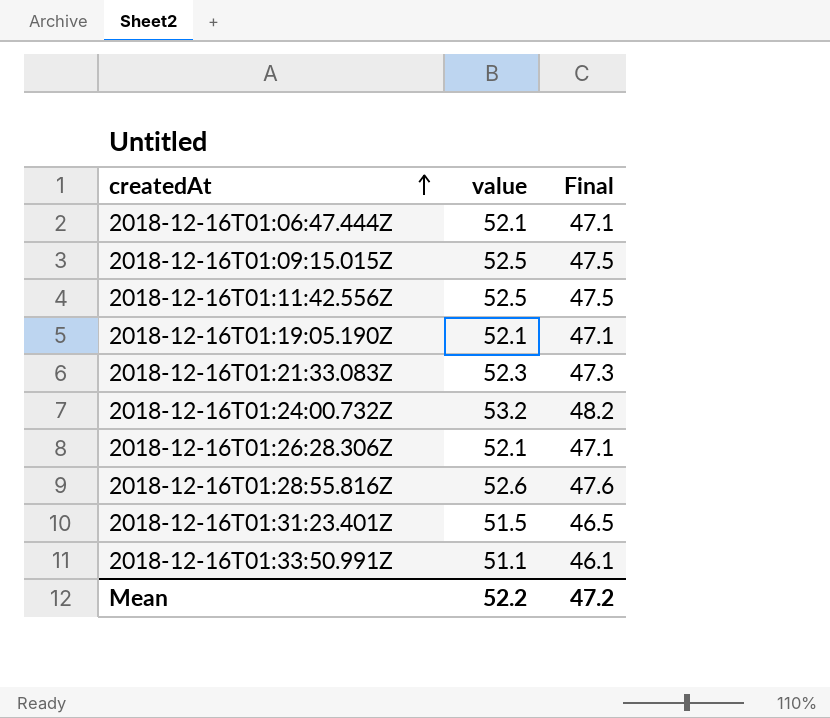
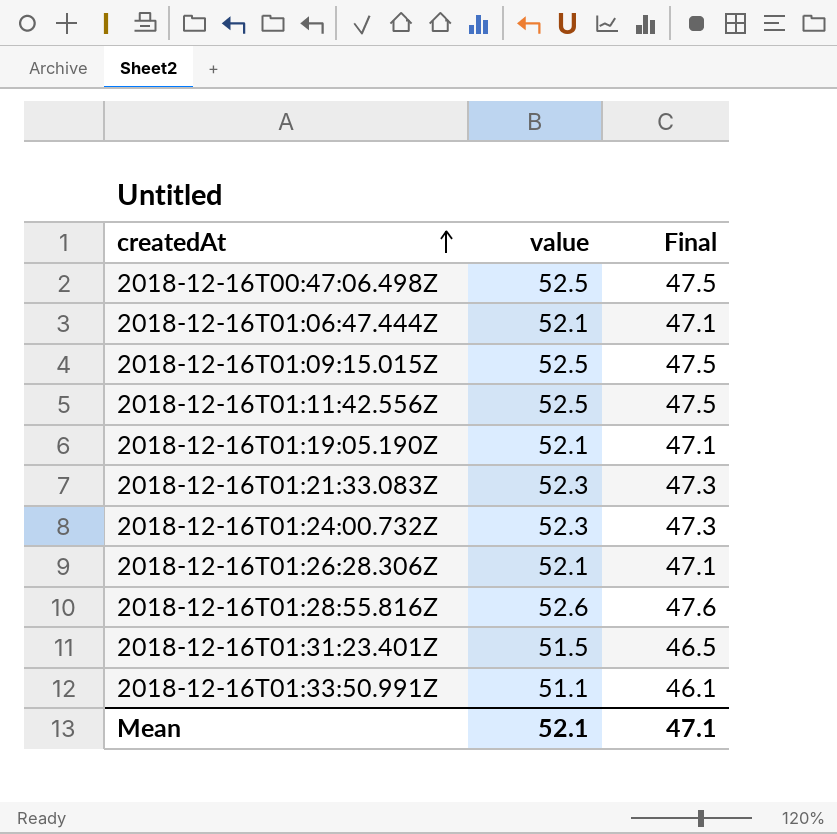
row 2018-12-16T00:47:06.498Z: none -> 52.5 | 47.5
2018-12-16T01:24:00.732Z | value: 53.2 -> 52.3
2018-12-16T01:24:00.732Z | Final: 48.2 -> 47.3
Mean | value: 52.2 -> 52.1
Mean | Final: 47.2 -> 47.1

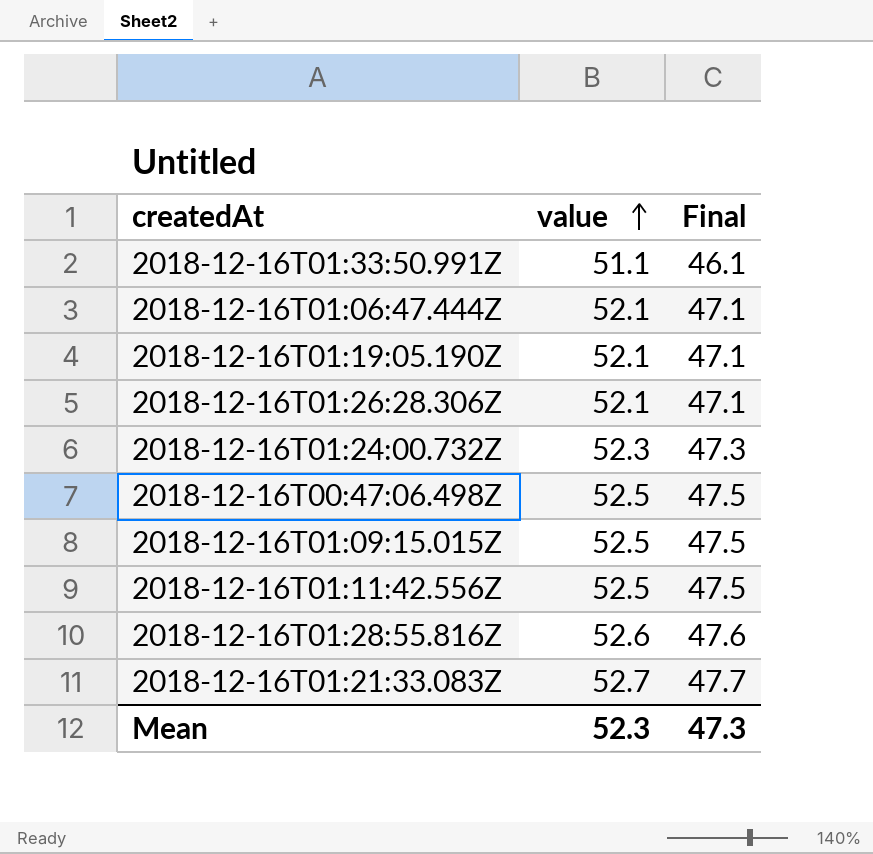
row order: createdAt ascending -> value ascending
row 2018-12-16T01:31:23.401Z: 51.5 | 46.5 -> none
2018-12-16T01:21:33.083Z | value: 52.3 -> 52.7
2018-12-16T01:21:33.083Z | Final: 47.3 -> 47.7
Mean | value: 52.1 -> 52.3
Mean | Final: 47.1 -> 47.3

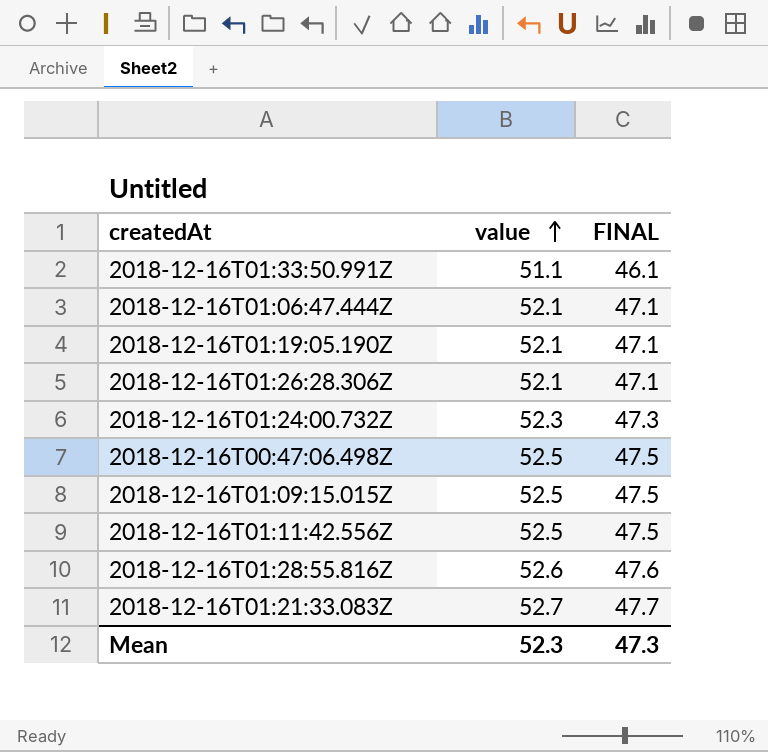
column name: Final -> FINAL

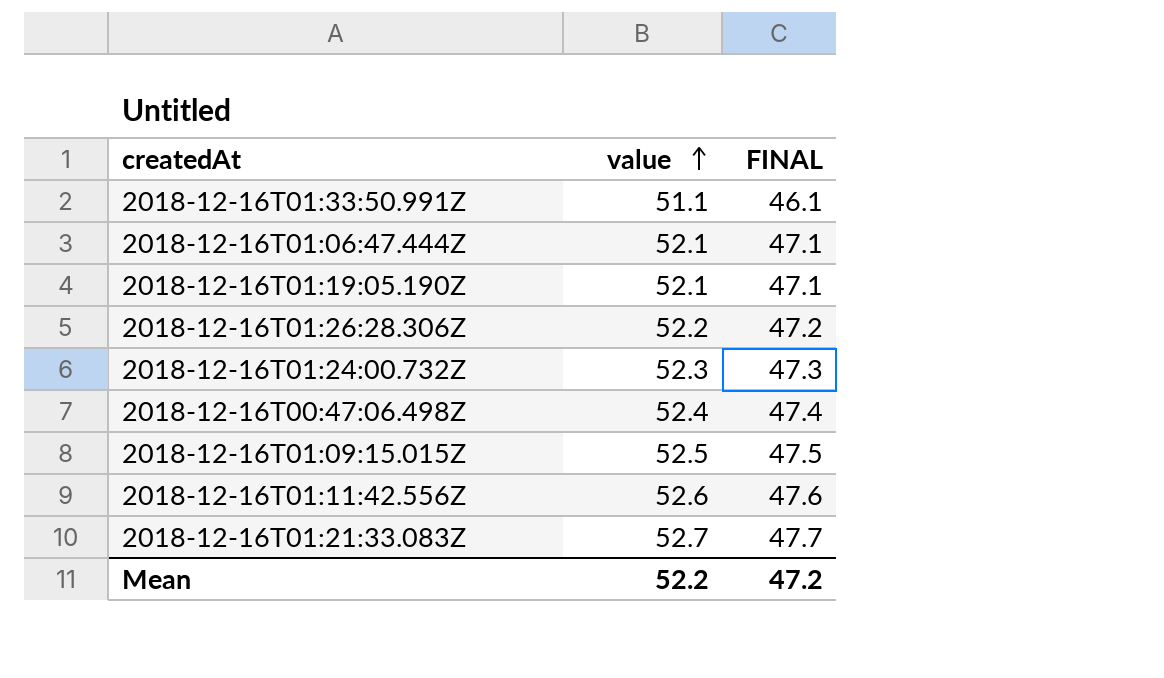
row 2018-12-16T01:28:55.816Z: 52.6 | 47.6 -> none
2018-12-16T01:26:28.306Z | value: 52.1 -> 52.2
2018-12-16T01:26:28.306Z | FINAL: 47.1 -> 47.2
2018-12-16T00:47:06.498Z | value: 52.5 -> 52.4
2018-12-16T00:47:06.498Z | FINAL: 47.5 -> 47.4
2018-12-16T01:11:42.556Z | value: 52.5 -> 52.6
2018-12-16T01:11:42.556Z | FINAL: 47.5 -> 47.6
Mean | value: 52.3 -> 52.2
Mean | FINAL: 47.3 -> 47.2

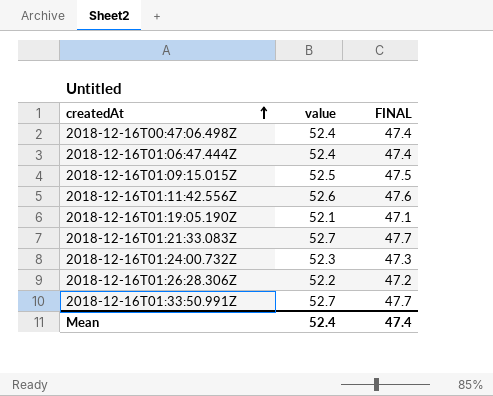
row order: value ascending -> createdAt ascending
2018-12-16T01:06:47.444Z | value: 52.1 -> 52.4
2018-12-16T01:06:47.444Z | FINAL: 47.1 -> 47.4
2018-12-16T01:33:50.991Z | value: 51.1 -> 52.7
2018-12-16T01:33:50.991Z | FINAL: 46.1 -> 47.7
Mean | value: 52.2 -> 52.4
Mean | FINAL: 47.2 -> 47.4

